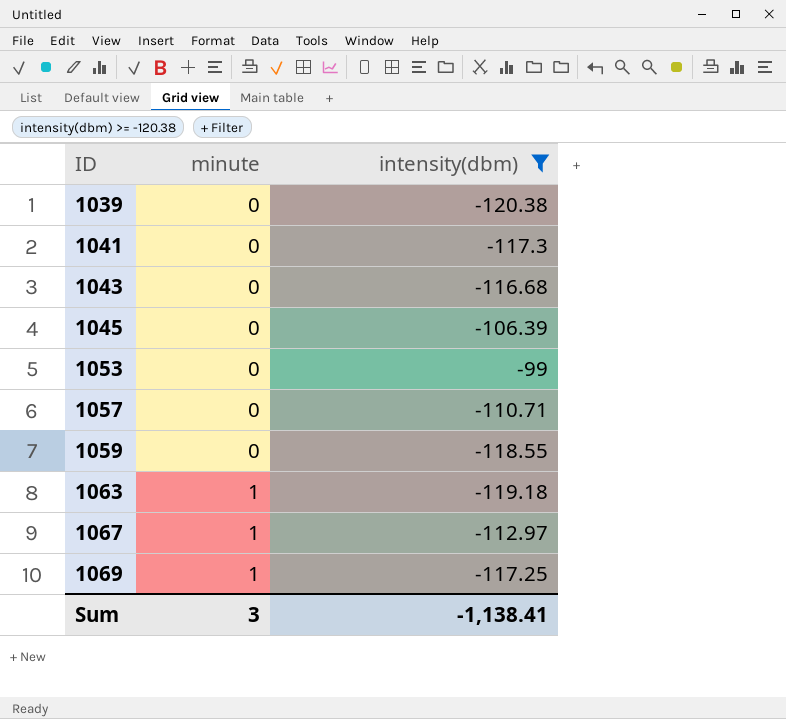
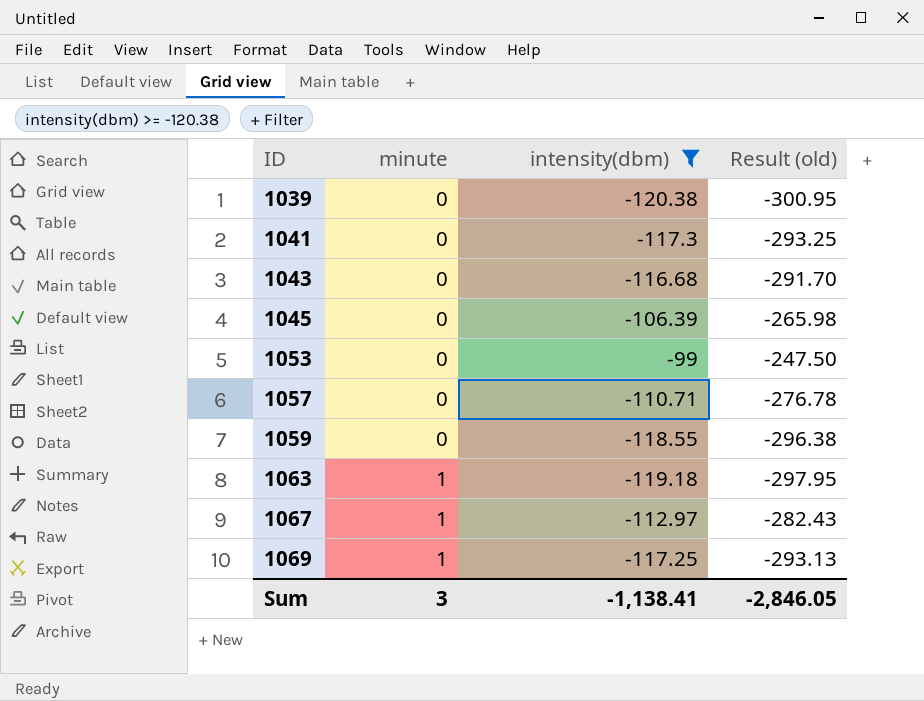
column Result (old) | formula: none -> [intensity(dbm)] * 2.5

